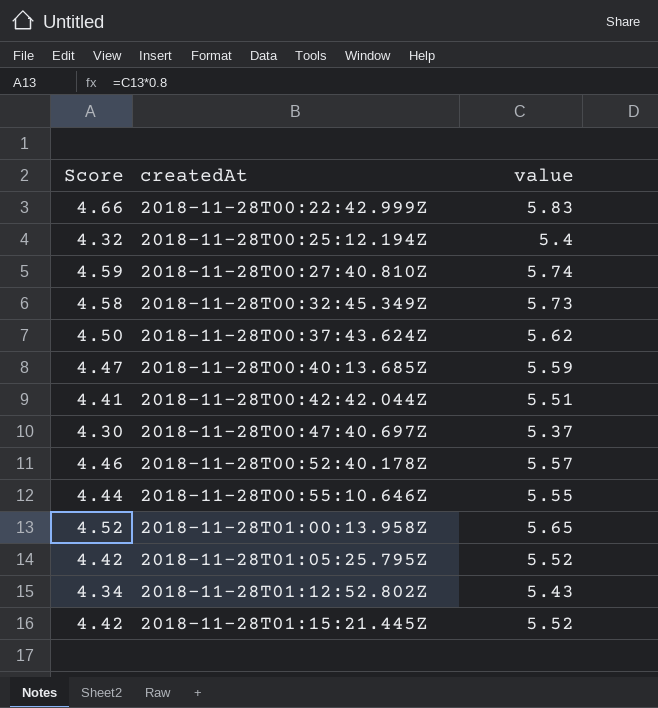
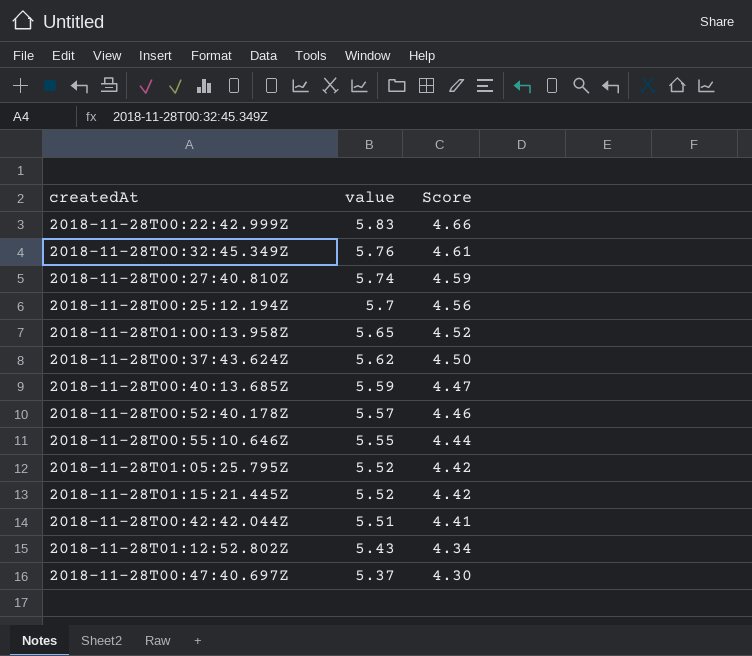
row order: createdAt ascending -> value descending
column Score | position: 1 -> 3
2018-11-28T00:32:45.349Z | value: 5.73 -> 5.76
2018-11-28T00:32:45.349Z | Score: 4.58 -> 4.61
2018-11-28T00:25:12.194Z | value: 5.4 -> 5.7
2018-11-28T00:25:12.194Z | Score: 4.32 -> 4.56

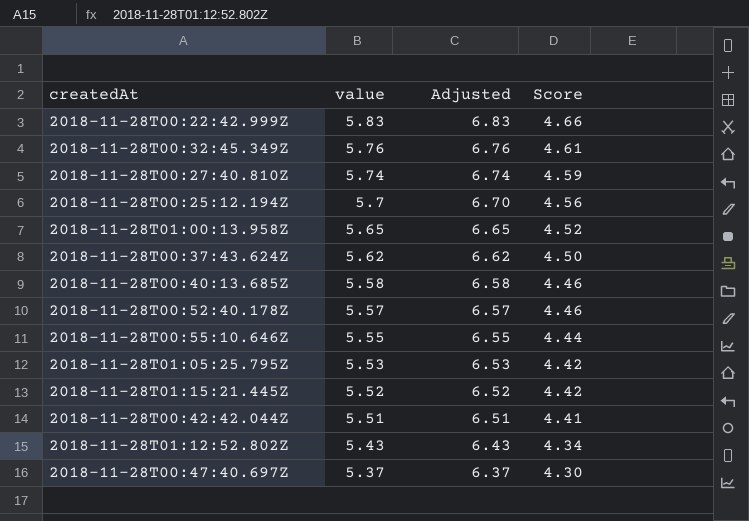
column Adjusted | formula: none -> [value] + 1
2018-11-28T00:40:13.685Z | value: 5.59 -> 5.58
2018-11-28T00:40:13.685Z | Score: 4.47 -> 4.46
2018-11-28T01:05:25.795Z | value: 5.52 -> 5.53

